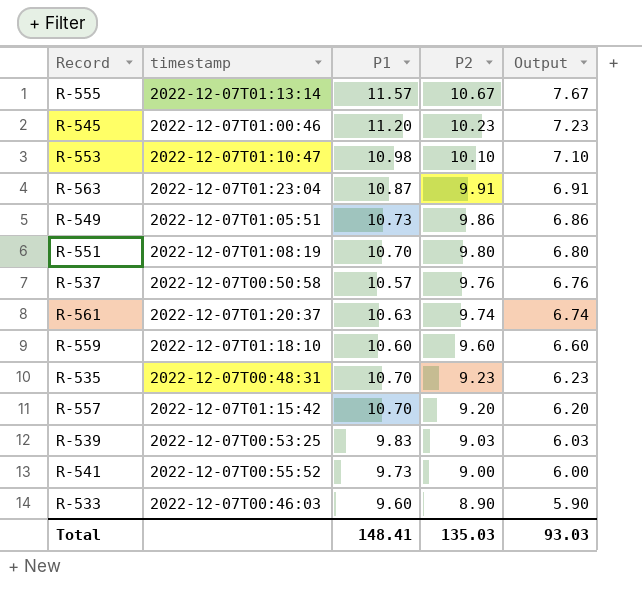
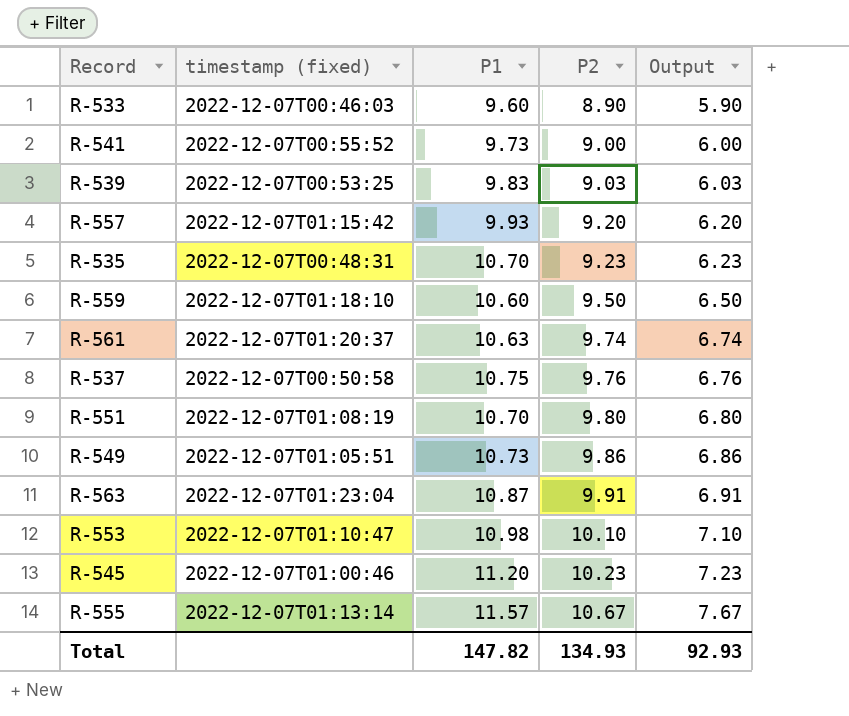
row order: P2 descending -> P2 ascending
column name: timestamp -> timestamp (fixed)
R-557 | P1: 10.70 -> 9.93
R-559 | P2: 9.60 -> 9.50
R-559 | Output: 6.60 -> 6.50
R-537 | P1: 10.57 -> 10.75
Total | P1: 148.41 -> 147.82
Total | P2: 135.03 -> 134.93
Total | Output: 93.03 -> 92.93

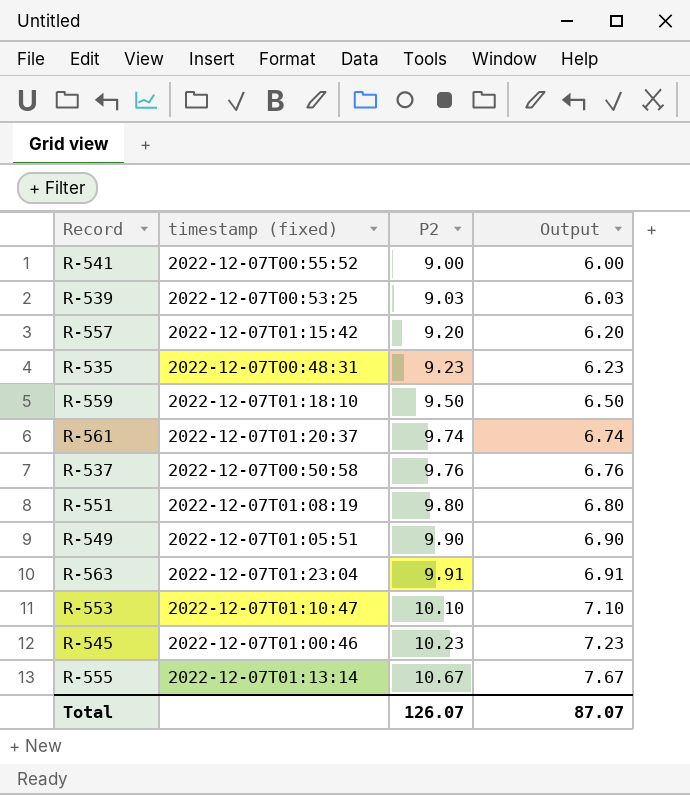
column P1 | position: 3 -> none
row R-533: 2022-12-07T00:46:03 | 9.60 | 8.90 | 5.90 -> none
R-549 | P2: 9.86 -> 9.90
R-549 | Output: 6.86 -> 6.90
Total | P2: 134.93 -> 126.07
Total | Output: 92.93 -> 87.07

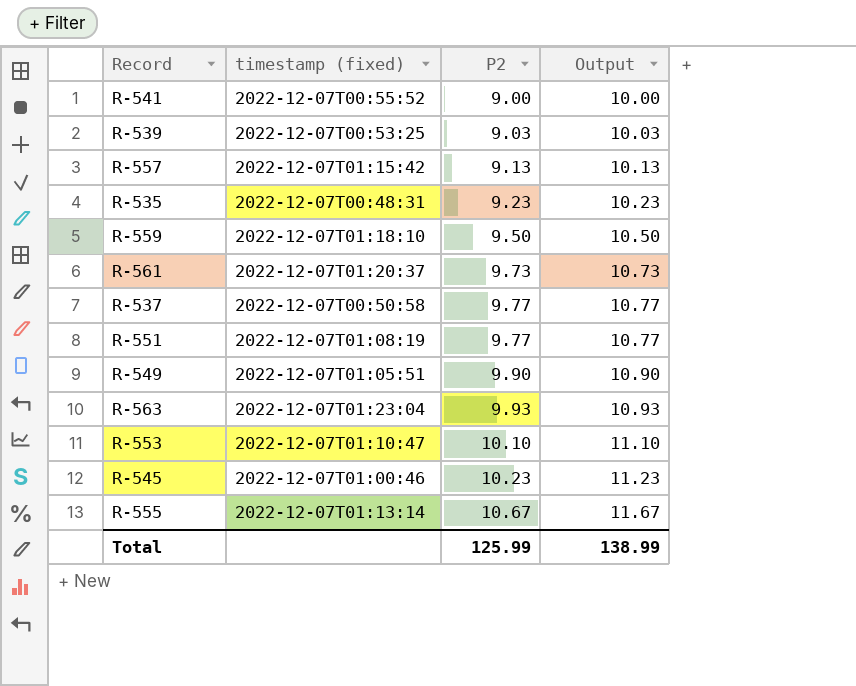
column Output | formula: [P2] - 3 -> [P2] + 1
R-557 | P2: 9.20 -> 9.13
R-561 | P2: 9.74 -> 9.73
R-537 | P2: 9.76 -> 9.77
R-551 | P2: 9.80 -> 9.77
R-563 | P2: 9.91 -> 9.93
Total | P2: 126.07 -> 125.99
Total | Output: 87.07 -> 138.99

